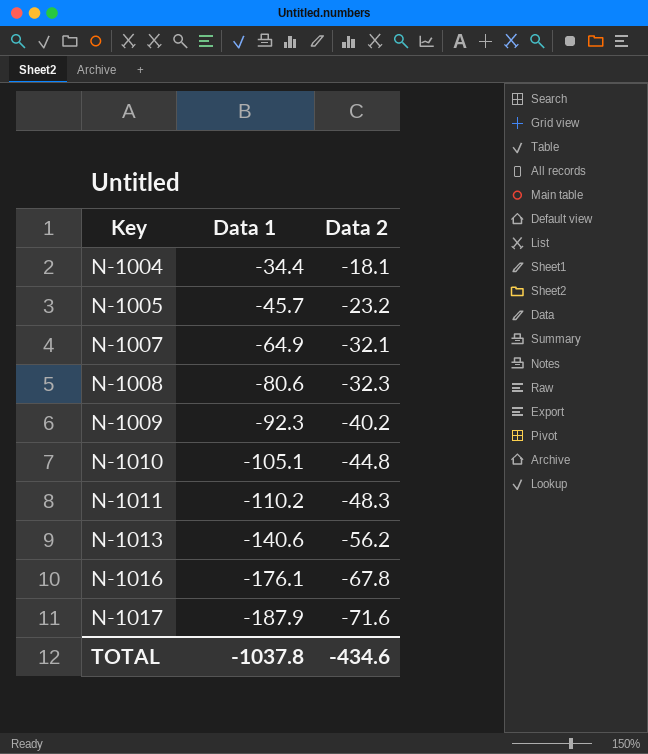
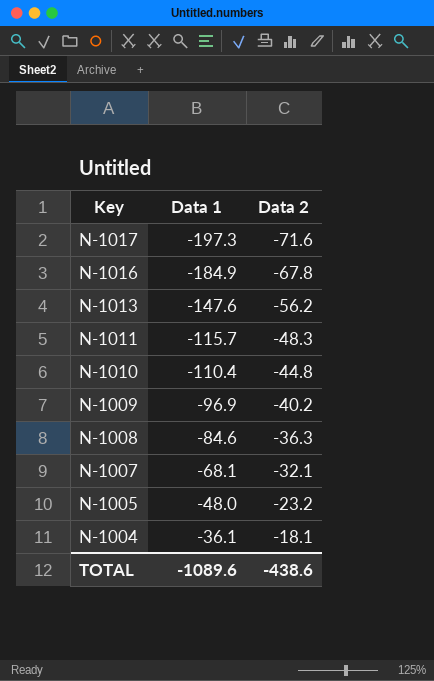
row order: Key ascending -> Key descending
N-1017 | Data 1: -187.9 -> -197.3
N-1016 | Data 1: -176.1 -> -184.9
N-1013 | Data 1: -140.6 -> -147.6
N-1011 | Data 1: -110.2 -> -115.7
N-1010 | Data 1: -105.1 -> -110.4
N-1009 | Data 1: -92.3 -> -96.9
N-1008 | Data 1: -80.6 -> -84.6
N-1008 | Data 2: -32.3 -> -36.3
N-1007 | Data 1: -64.9 -> -68.1
N-1005 | Data 1: -45.7 -> -48.0
N-1004 | Data 1: -34.4 -> -36.1
TOTAL | Data 1: -1037.8 -> -1089.6
TOTAL | Data 2: -434.6 -> -438.6

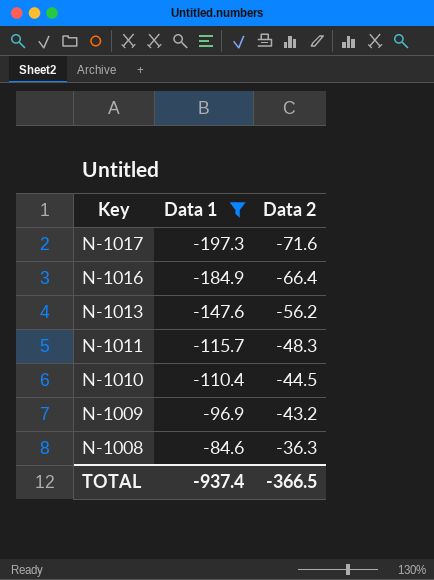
filter: none -> Data 1 <= -84.6
N-1016 | Data 2: -67.8 -> -66.4
N-1010 | Data 2: -44.8 -> -44.5
N-1009 | Data 2: -40.2 -> -43.2
TOTAL | Data 1: -1089.6 -> -937.4
TOTAL | Data 2: -438.6 -> -366.5

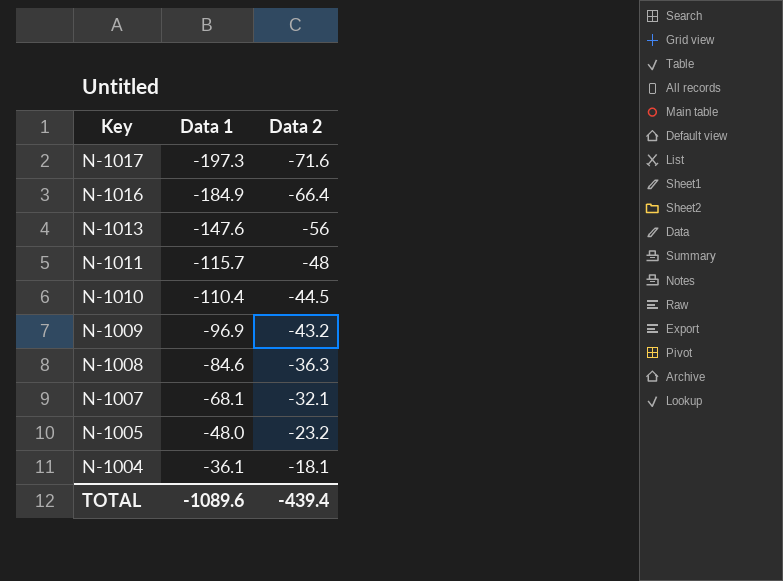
filter: Data 1 <= -84.6 -> none
N-1013 | Data 2: -56.2 -> -56
N-1011 | Data 2: -48.3 -> -48
TOTAL | Data 1: -937.4 -> -1089.6
TOTAL | Data 2: -366.5 -> -439.4

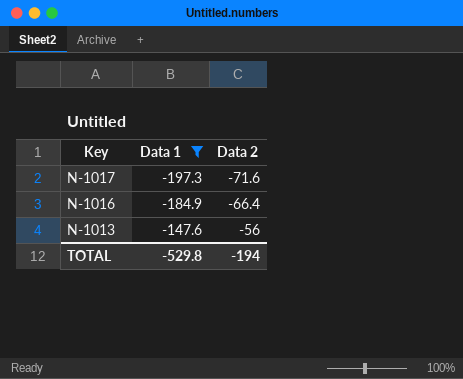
filter: none -> Data 1 <= -147.6
TOTAL | Data 1: -1089.6 -> -529.8
TOTAL | Data 2: -439.4 -> -194

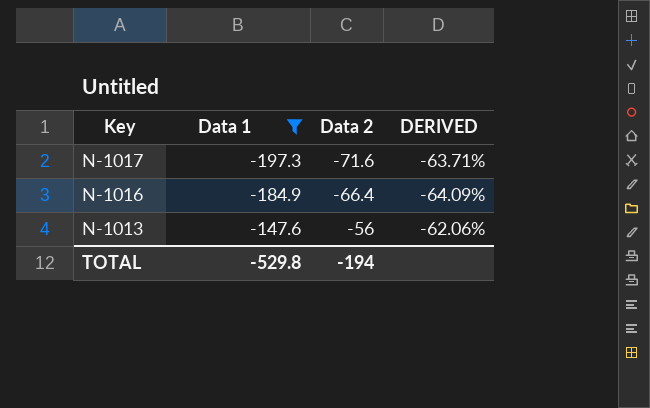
column DERIVED | formula: none -> ([Data 2] - [Data 1]) / [Data 1]

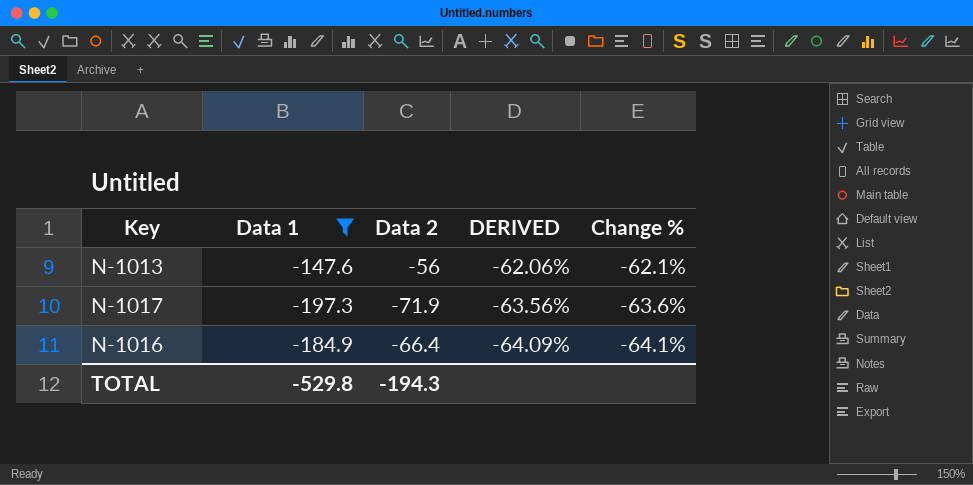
row order: Key descending -> DERIVED descending
column Change % | formula: none -> ([Data 2] - [Data 1]) / [Data 1]
N-1017 | Data 2: -71.6 -> -71.9
N-1017 | DERIVED: -63.71% -> -63.56%
TOTAL | Data 2: -194 -> -194.3

